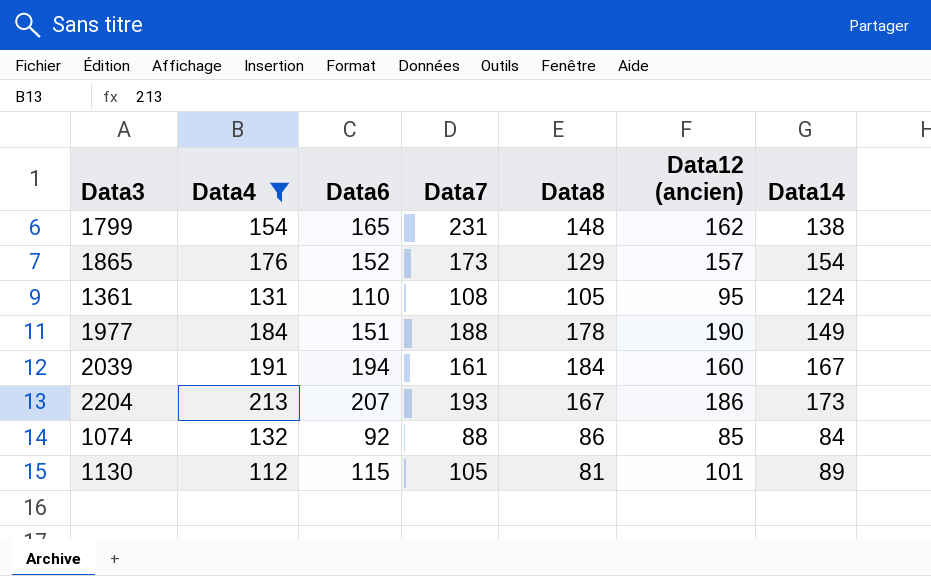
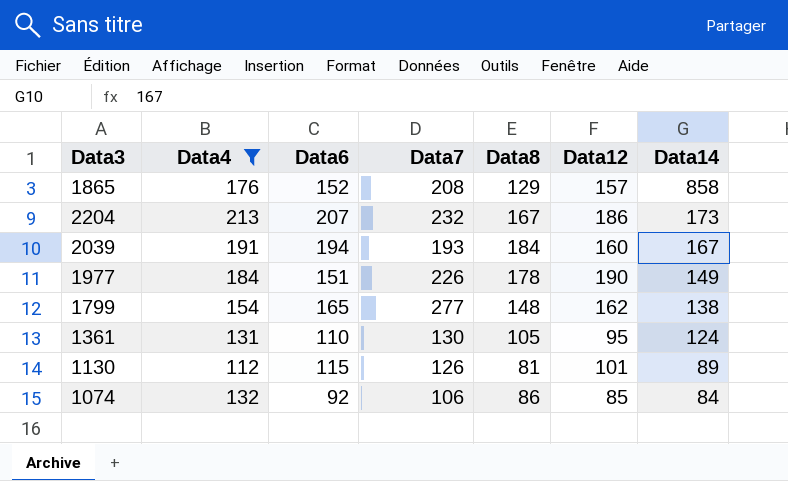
row order: none -> Data14 descending
column name: Data12 (ancien) -> Data12
1865 | Data7: 173 -> 208
1865 | Data14: 154 -> 858
2204 | Data7: 193 -> 232
2039 | Data7: 161 -> 193
1977 | Data7: 188 -> 226
1799 | Data7: 231 -> 277
1361 | Data7: 108 -> 130
1130 | Data7: 105 -> 126
1074 | Data7: 88 -> 106

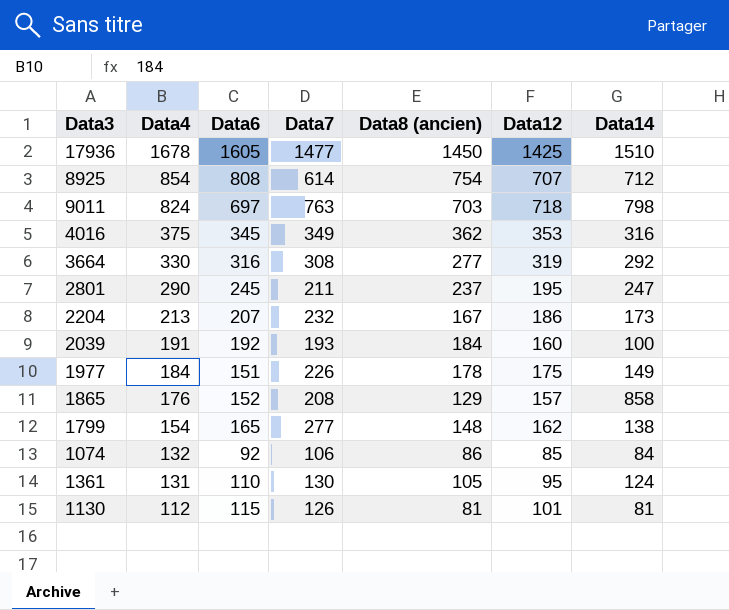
filter: Data4 <= 213 -> none
row order: Data14 descending -> Data4 descending
column name: Data8 -> Data8 (ancien)
2039 | Data6: 194 -> 192
2039 | Data14: 167 -> 100
1977 | Data12: 190 -> 175
1130 | Data14: 89 -> 81

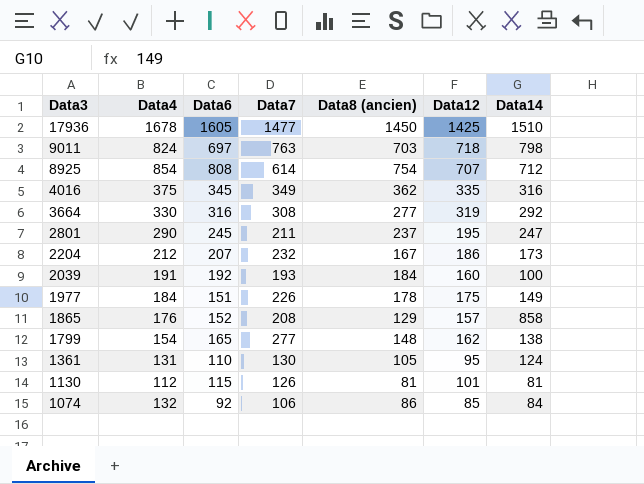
row order: Data4 descending -> Data3 descending
4016 | Data12: 353 -> 335
2204 | Data4: 213 -> 212

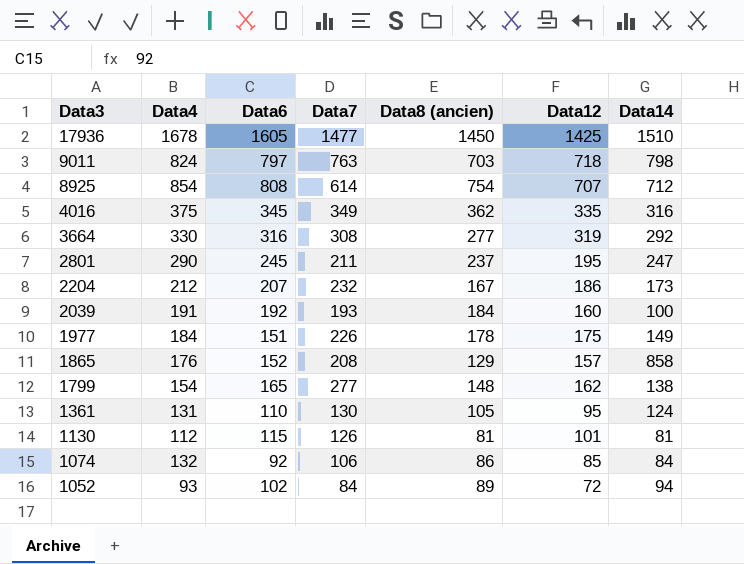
9011 | Data6: 697 -> 797
row 1052: none -> 93 | 102 | 84 | 89 | 72 | 94

